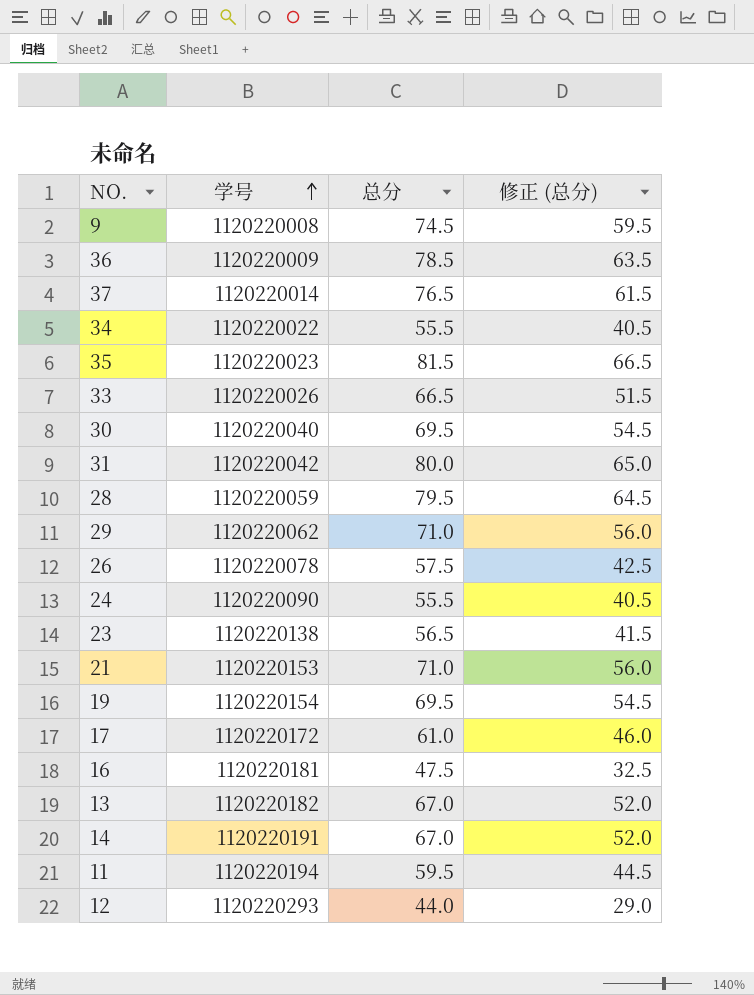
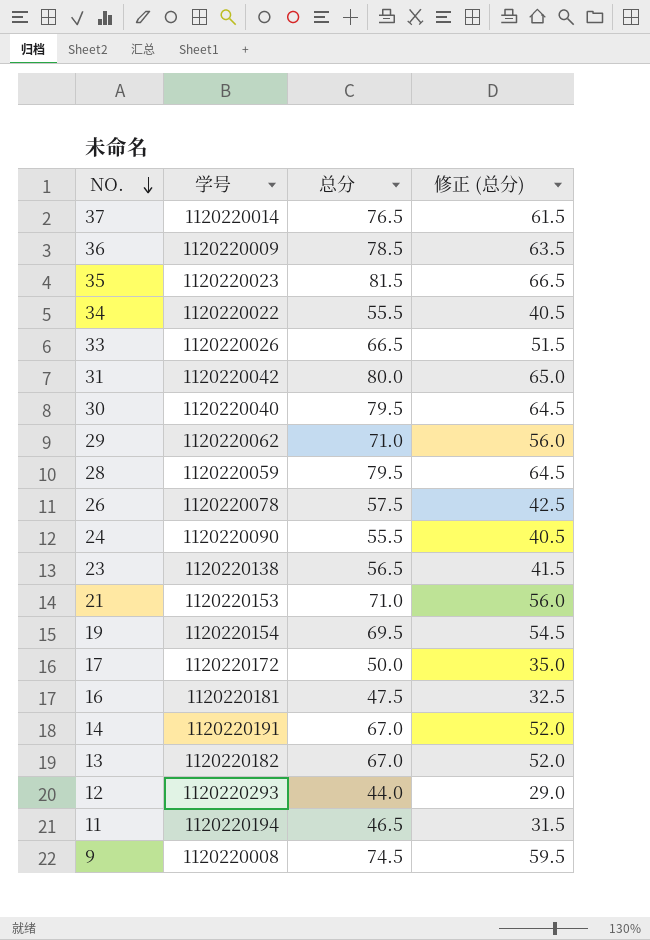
row order: 学号 ascending -> NO. descending
30 | 总分: 69.5 -> 79.5
30 | 修正 (总分): 54.5 -> 64.5
17 | 总分: 61.0 -> 50.0
17 | 修正 (总分): 46.0 -> 35.0
11 | 总分: 59.5 -> 46.5
11 | 修正 (总分): 44.5 -> 31.5

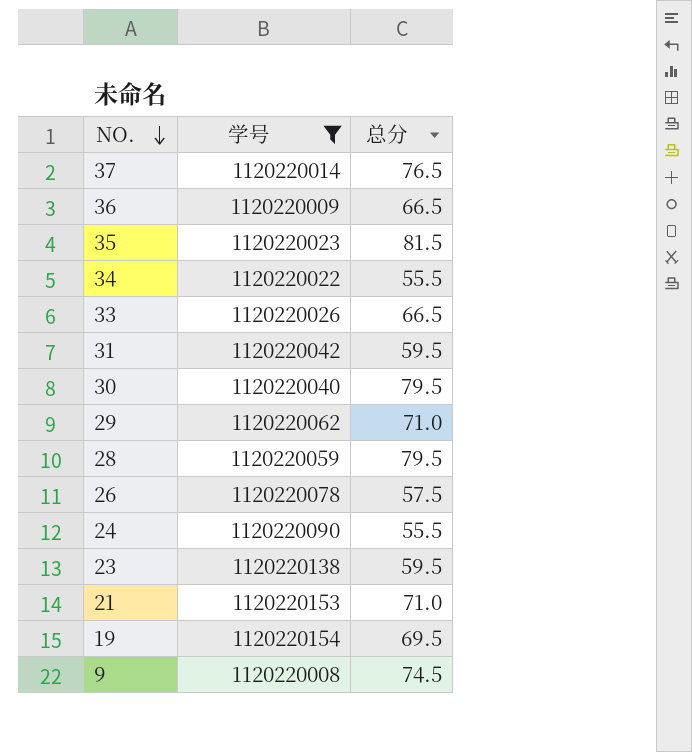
filter: none -> 学号 <= 1120220154
column 修正 (总分) | formula: [总分] - 15 -> none
36 | 总分: 78.5 -> 66.5
31 | 总分: 80.0 -> 59.5
23 | 总分: 56.5 -> 59.5

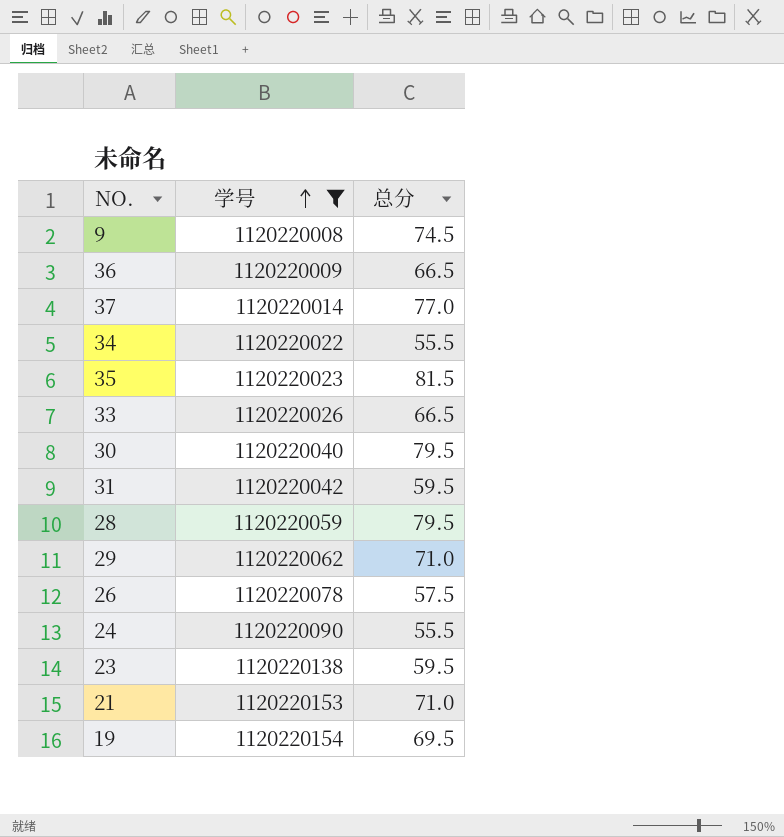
row order: NO. descending -> 学号 ascending
37 | 总分: 76.5 -> 77.0

